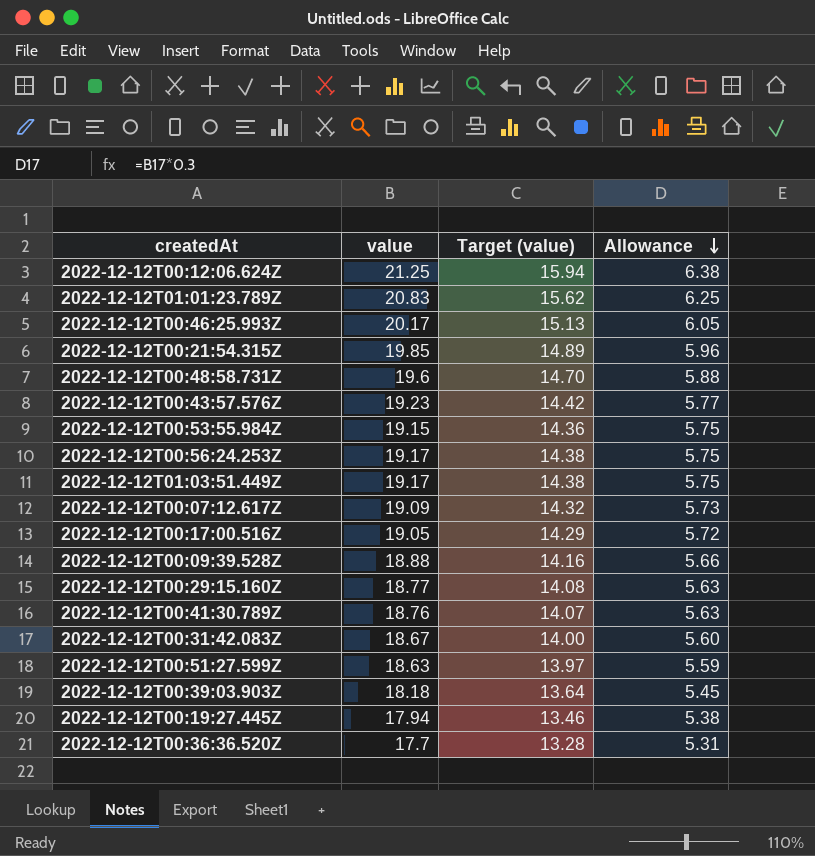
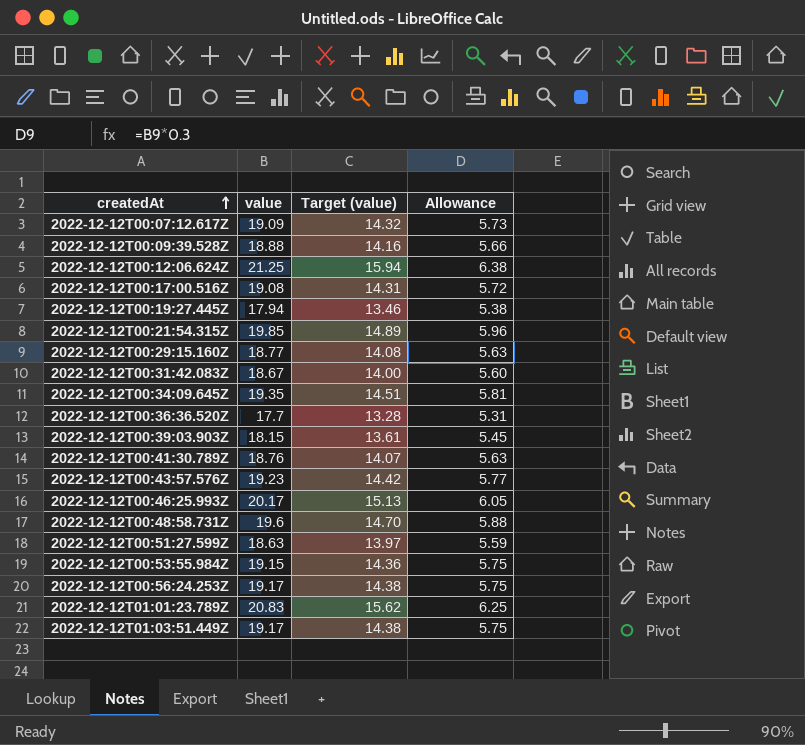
row order: Allowance descending -> createdAt ascending
2022-12-12T00:17:00.516Z | value: 19.05 -> 19.08
2022-12-12T00:17:00.516Z | Target (value): 14.29 -> 14.31
row 2022-12-12T00:34:09.645Z: none -> 19.35 | 14.51 | 5.81
2022-12-12T00:39:03.903Z | value: 18.18 -> 18.15
2022-12-12T00:39:03.903Z | Target (value): 13.64 -> 13.61

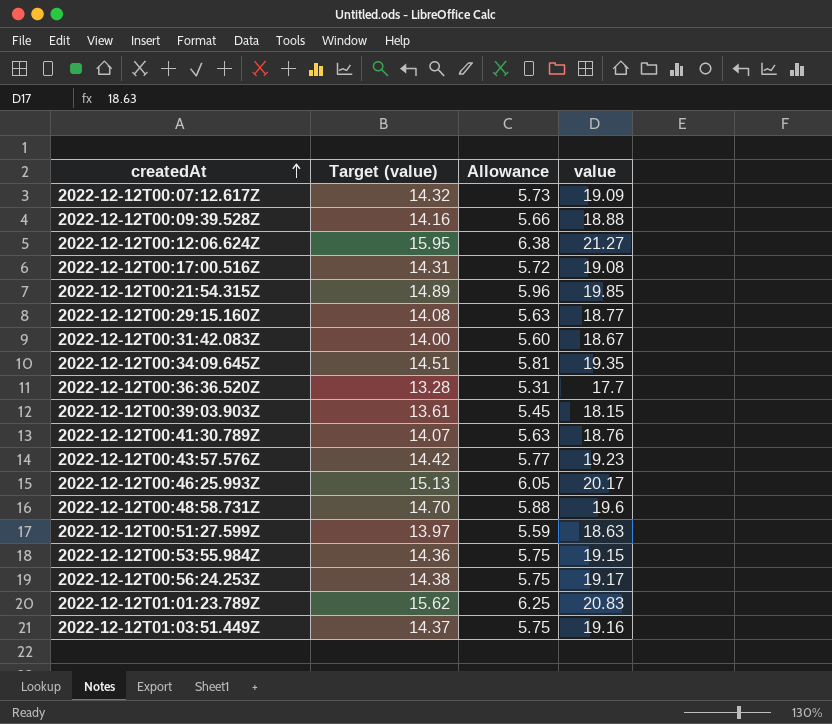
column value | position: 2 -> 4
row 2022-12-12T00:19:27.445Z: 17.94 | 13.46 | 5.38 -> none
2022-12-12T00:12:06.624Z | Target (value): 15.94 -> 15.95
2022-12-12T00:12:06.624Z | value: 21.25 -> 21.27
2022-12-12T01:03:51.449Z | Target (value): 14.38 -> 14.37
2022-12-12T01:03:51.449Z | value: 19.17 -> 19.16

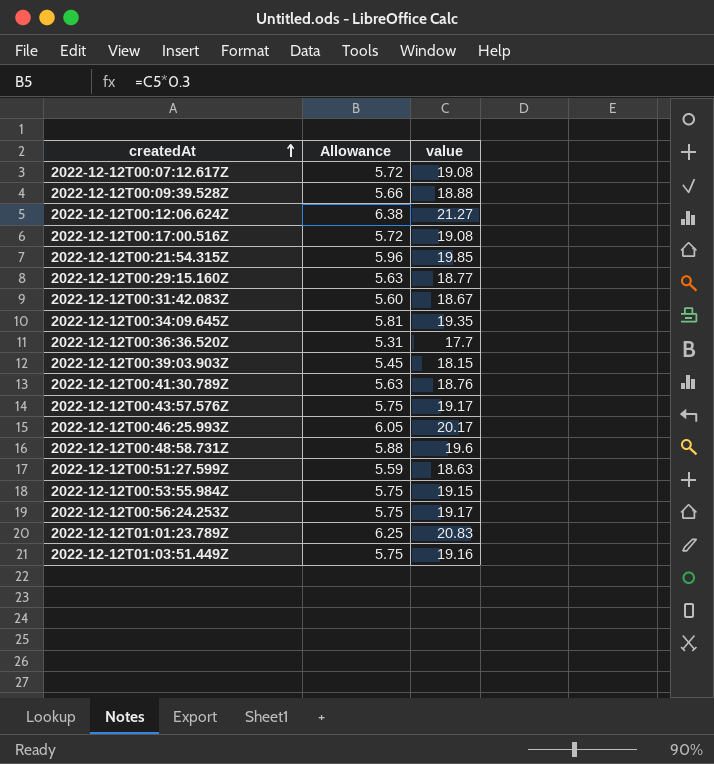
column Target (value) | formula: [value] * 0.75 -> none
2022-12-12T00:07:12.617Z | Allowance: 5.73 -> 5.72
2022-12-12T00:07:12.617Z | value: 19.09 -> 19.08
2022-12-12T00:43:57.576Z | Allowance: 5.77 -> 5.75
2022-12-12T00:43:57.576Z | value: 19.23 -> 19.17

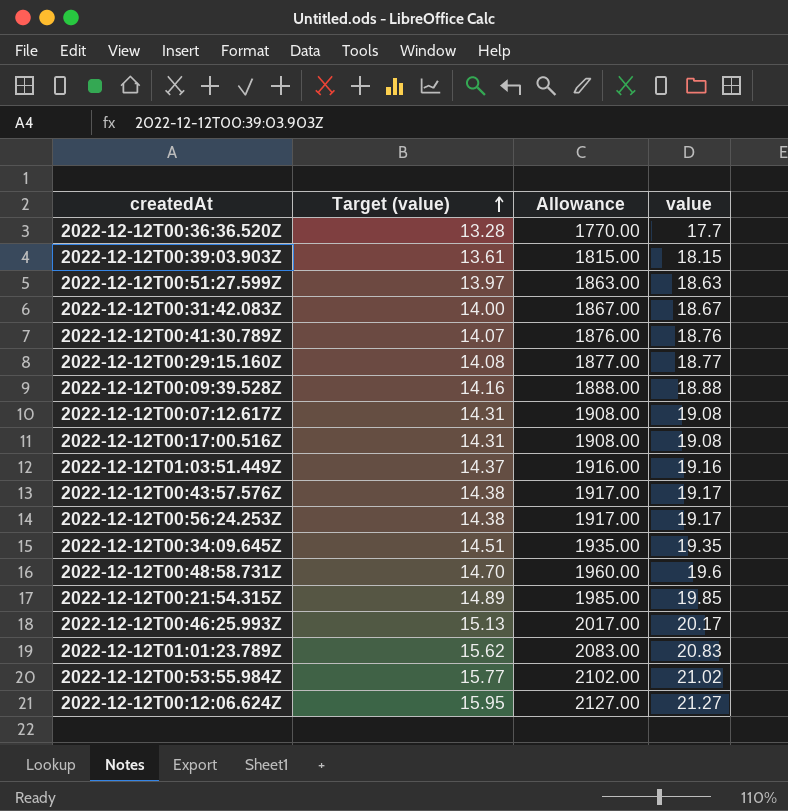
row order: createdAt ascending -> Target (value) ascending
column Target (value) | formula: none -> [value] * 0.75
column Allowance | formula: [value] * 0.3 -> [value] * 100
2022-12-12T00:53:55.984Z | value: 19.15 -> 21.02

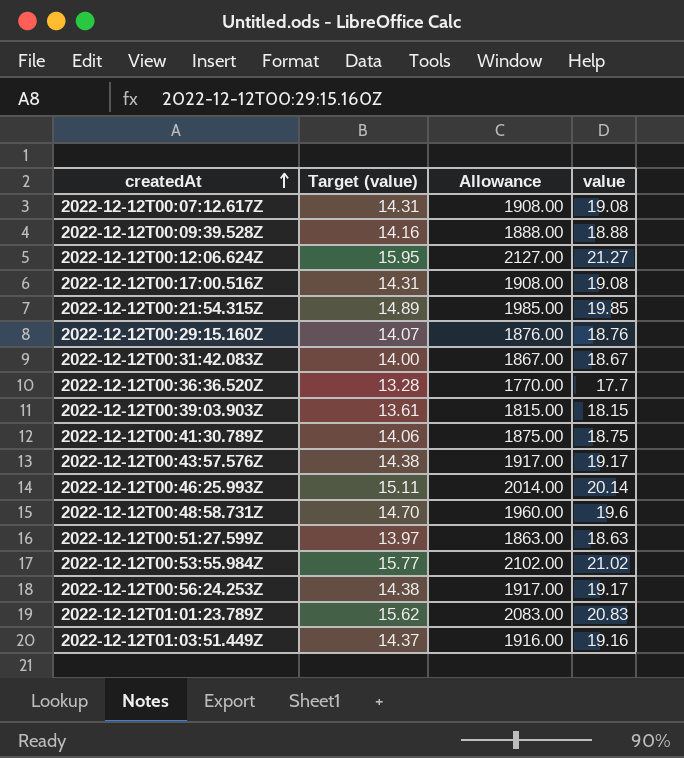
row order: Target (value) ascending -> createdAt ascending
row 2022-12-12T00:34:09.645Z: 14.51 | 1935.00 | 19.35 -> none
2022-12-12T00:29:15.160Z | Target (value): 14.08 -> 14.07
2022-12-12T00:29:15.160Z | Allowance: 1877.00 -> 1876.00
2022-12-12T00:29:15.160Z | value: 18.77 -> 18.76
2022-12-12T00:41:30.789Z | Target (value): 14.07 -> 14.06
2022-12-12T00:41:30.789Z | Allowance: 1876.00 -> 1875.00
2022-12-12T00:41:30.789Z | value: 18.76 -> 18.75
2022-12-12T00:46:25.993Z | Target (value): 15.13 -> 15.11
2022-12-12T00:46:25.993Z | Allowance: 2017.00 -> 2014.00
2022-12-12T00:46:25.993Z | value: 20.17 -> 20.14

